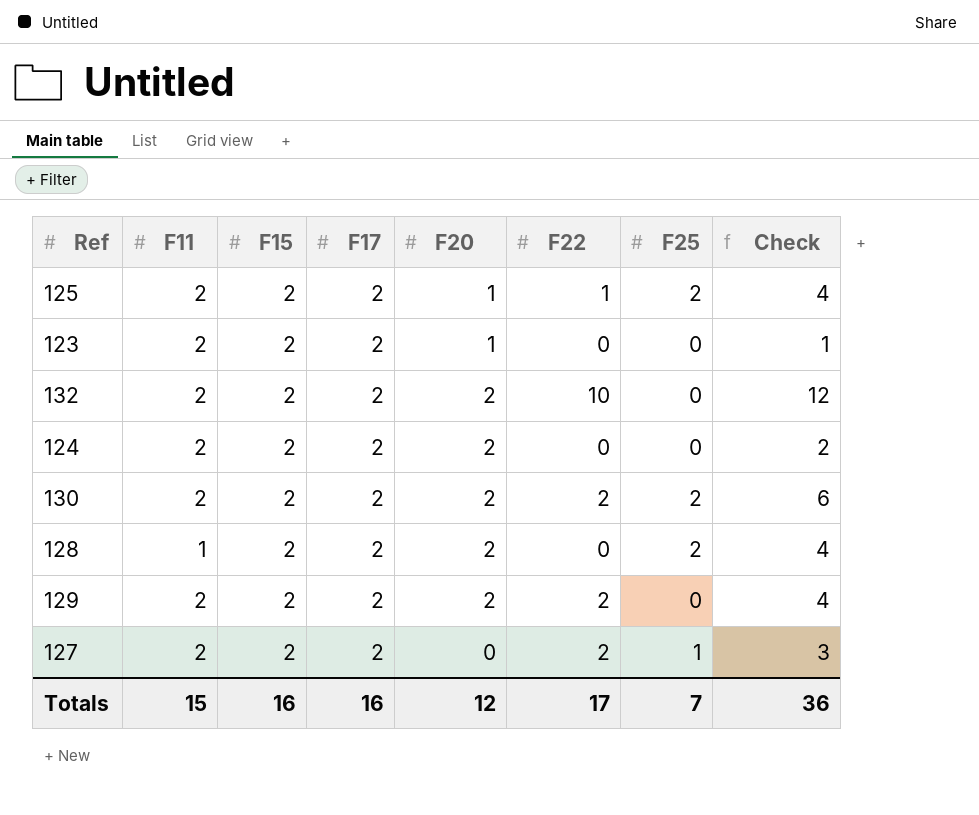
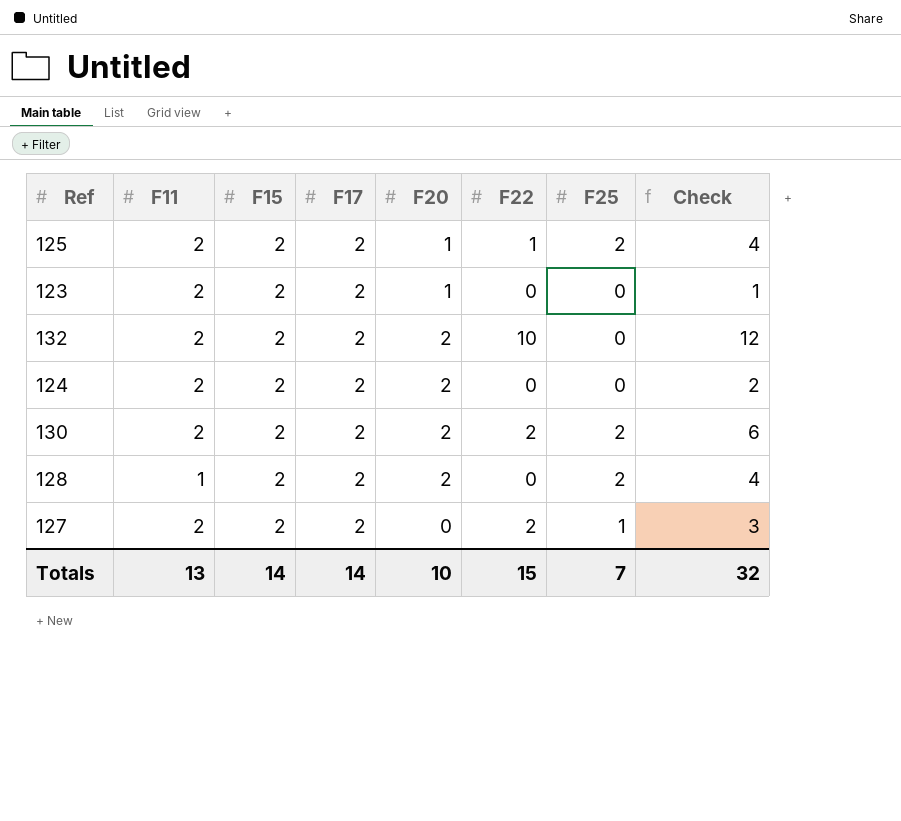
row 129: 2 | 2 | 2 | 2 | 2 | 0 | 4 -> none
Totals | F11: 15 -> 13
Totals | F15: 16 -> 14
Totals | F17: 16 -> 14
Totals | F20: 12 -> 10
Totals | F22: 17 -> 15
Totals | Check: 36 -> 32

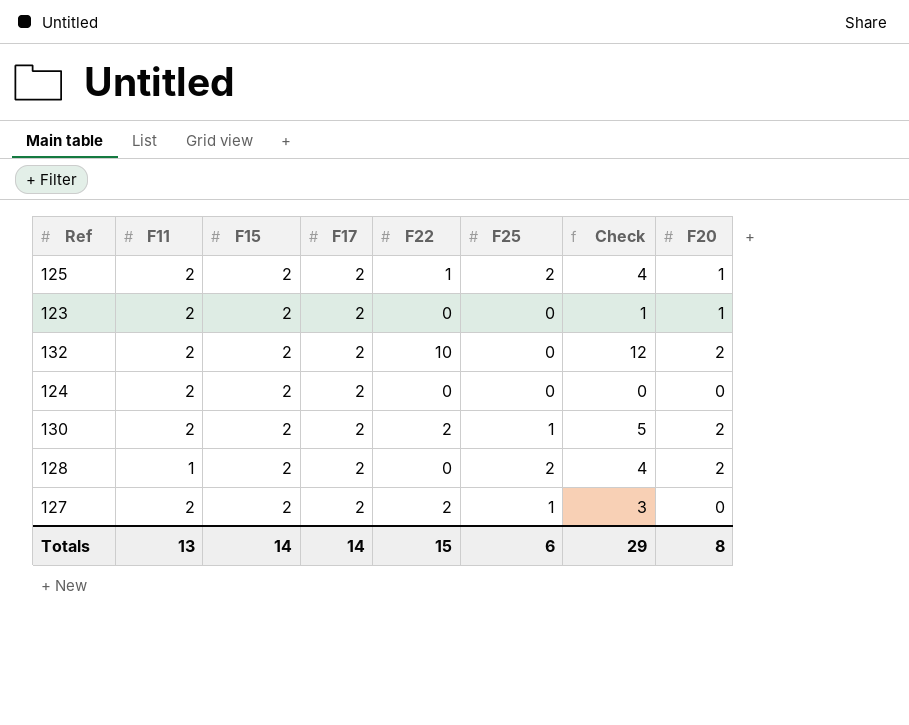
column F20 | position: 5 -> 8
124 | Check: 2 -> 0
124 | F20: 2 -> 0
130 | F25: 2 -> 1
130 | Check: 6 -> 5
Totals | F25: 7 -> 6
Totals | Check: 32 -> 29
Totals | F20: 10 -> 8

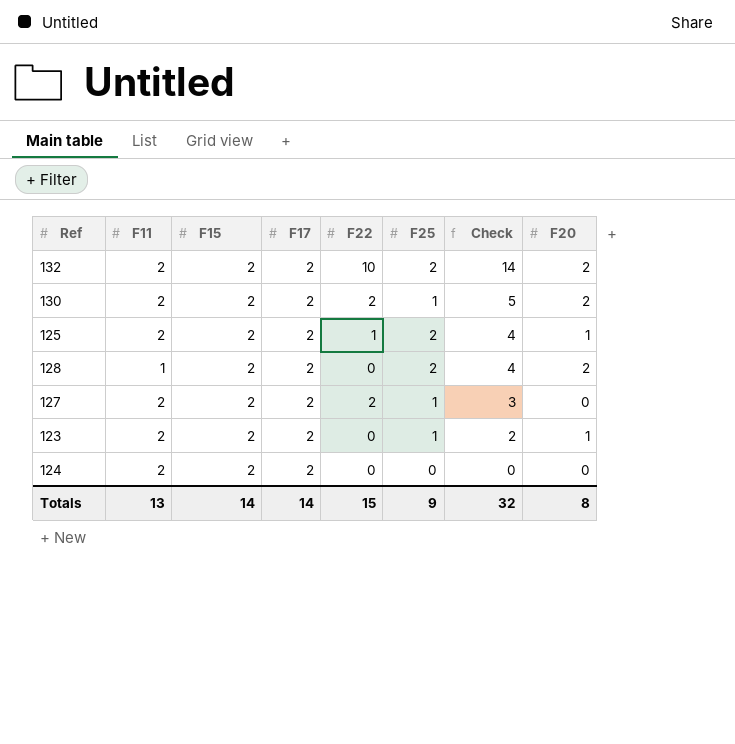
row order: none -> Check descending
132 | F25: 0 -> 2
132 | Check: 12 -> 14
123 | F25: 0 -> 1
123 | Check: 1 -> 2
Totals | F25: 6 -> 9
Totals | Check: 29 -> 32

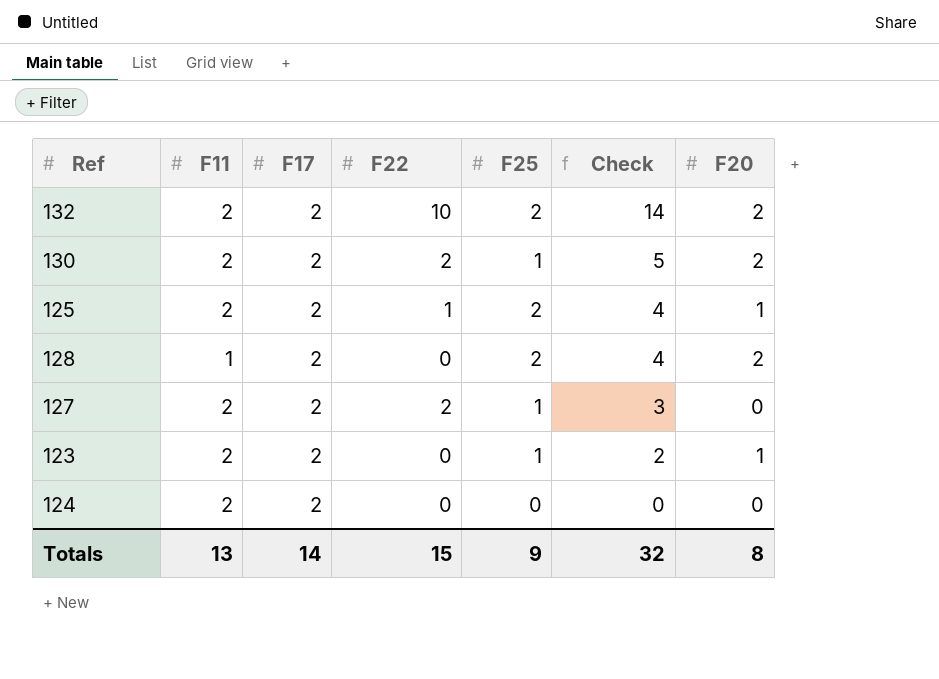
column F15 | position: 3 -> none

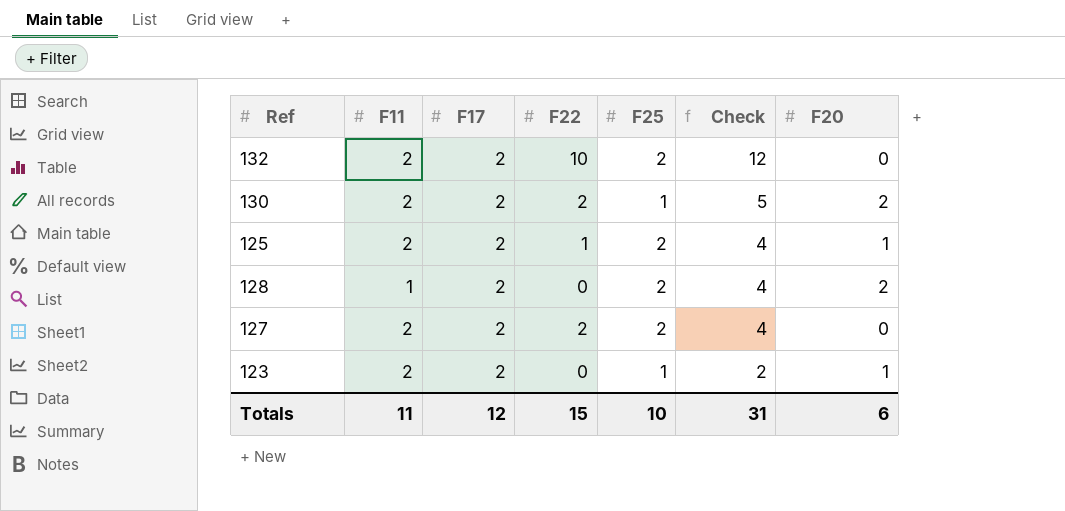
row 124: 2 | 2 | 0 | 0 | 0 | 0 -> none
132 | Check: 14 -> 12
132 | F20: 2 -> 0
127 | F25: 1 -> 2
127 | Check: 3 -> 4
Totals | F11: 13 -> 11
Totals | F17: 14 -> 12
Totals | F25: 9 -> 10
Totals | Check: 32 -> 31
Totals | F20: 8 -> 6

